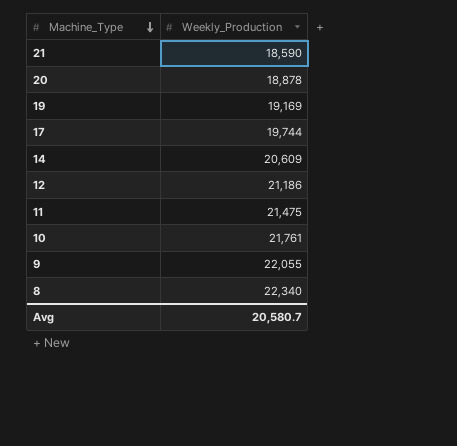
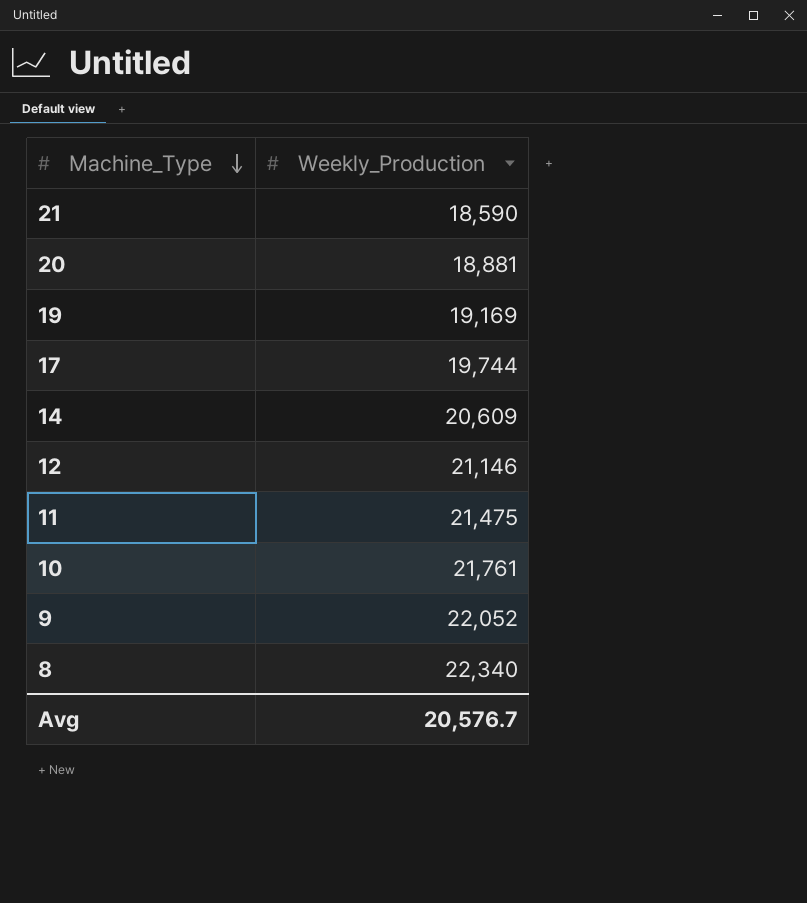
20 | Weekly_Production: 18,878 -> 18,881
12 | Weekly_Production: 21,186 -> 21,146
9 | Weekly_Production: 22,055 -> 22,052
Avg | Weekly_Production: 20,580.7 -> 20,576.7

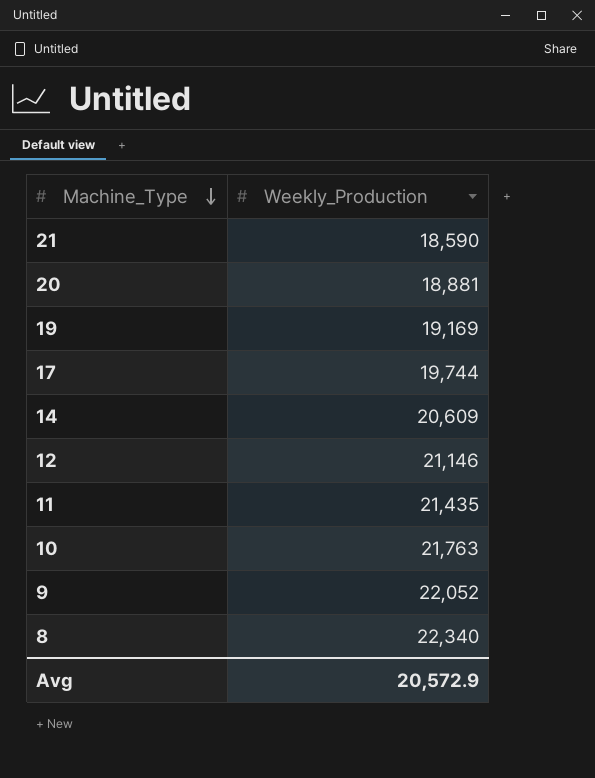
11 | Weekly_Production: 21,475 -> 21,435
10 | Weekly_Production: 21,761 -> 21,763
Avg | Weekly_Production: 20,576.7 -> 20,572.9

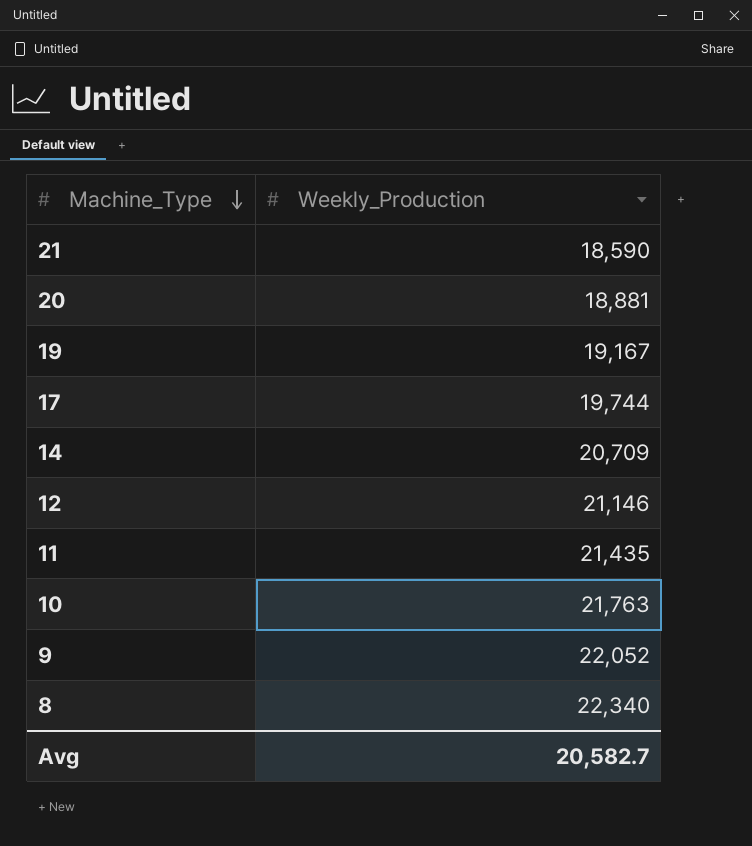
19 | Weekly_Production: 19,169 -> 19,167
14 | Weekly_Production: 20,609 -> 20,709
Avg | Weekly_Production: 20,572.9 -> 20,582.7

